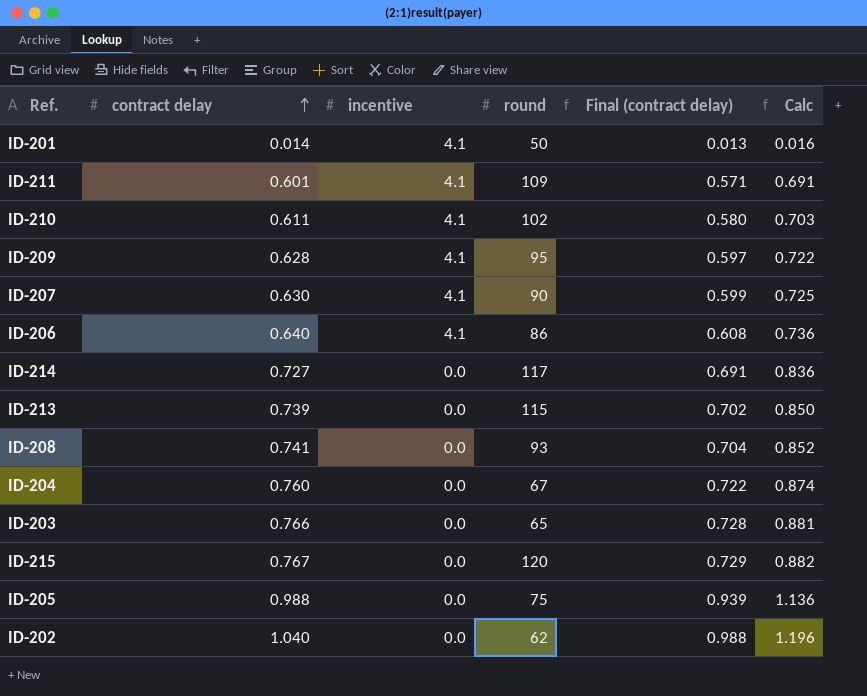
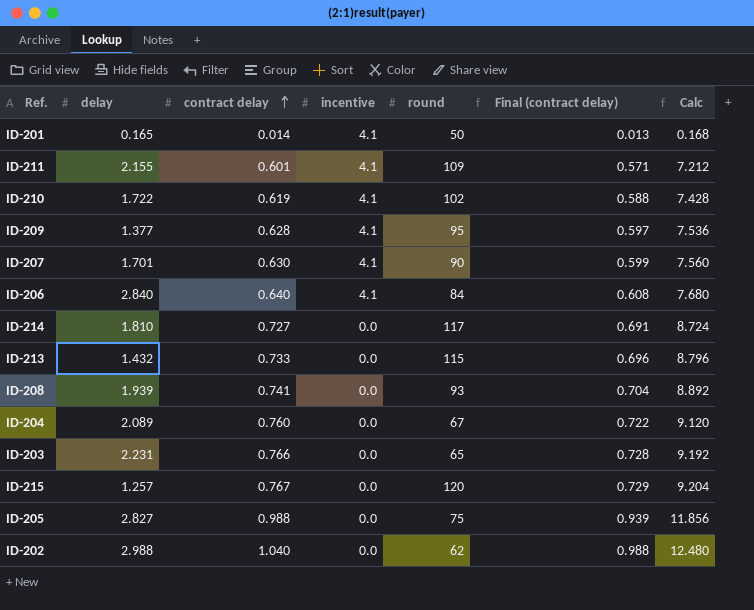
column delay | position: none -> 2
column Calc | formula: [contract delay] * 1.15 -> [contract delay] * 12
ID-210 | contract delay: 0.611 -> 0.619
ID-210 | Final (contract delay): 0.580 -> 0.588
ID-206 | round: 86 -> 84
ID-213 | contract delay: 0.739 -> 0.733
ID-213 | Final (contract delay): 0.702 -> 0.696

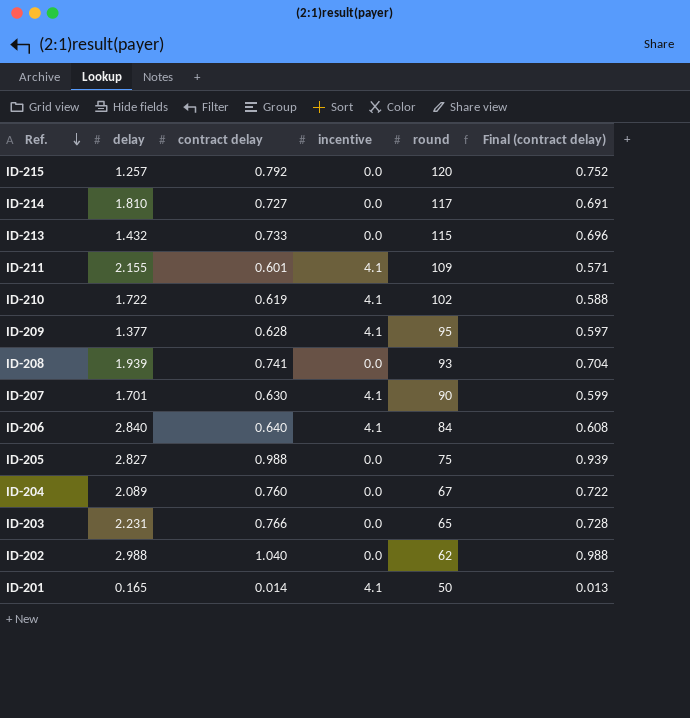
row order: contract delay ascending -> Ref. descending
column Calc | formula: [contract delay] * 12 -> none
ID-215 | contract delay: 0.767 -> 0.792
ID-215 | Final (contract delay): 0.729 -> 0.752

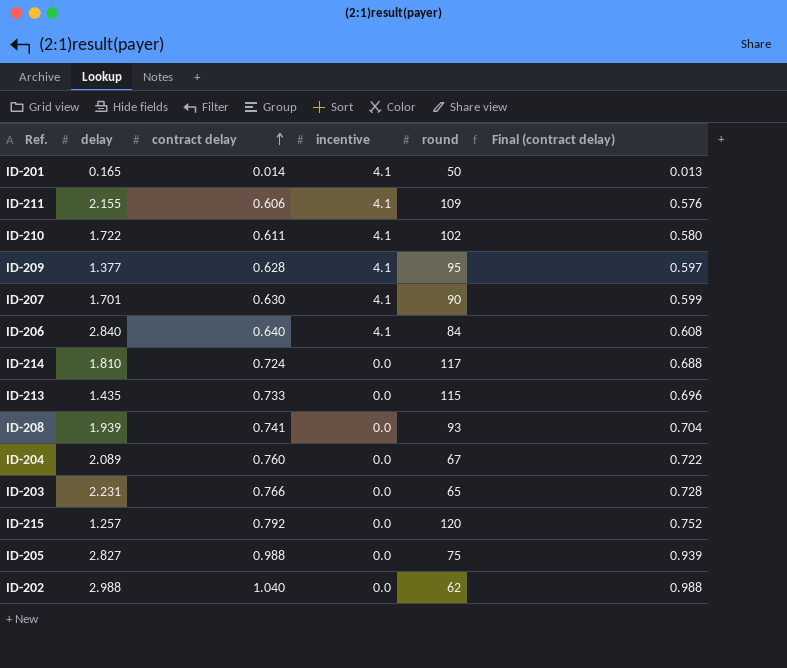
row order: Ref. descending -> contract delay ascending
ID-211 | contract delay: 0.601 -> 0.606
ID-211 | Final (contract delay): 0.571 -> 0.576
ID-210 | contract delay: 0.619 -> 0.611
ID-210 | Final (contract delay): 0.588 -> 0.580
ID-214 | contract delay: 0.727 -> 0.724
ID-214 | Final (contract delay): 0.691 -> 0.688
ID-213 | delay: 1.432 -> 1.435

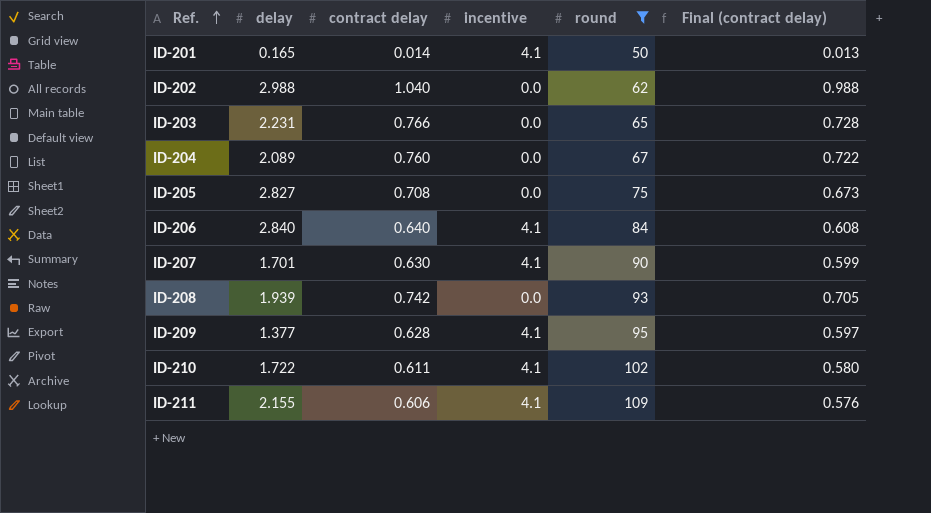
filter: none -> round <= 109
row order: contract delay ascending -> Ref. ascending
ID-205 | contract delay: 0.988 -> 0.708
ID-205 | Final (contract delay): 0.939 -> 0.673
ID-208 | contract delay: 0.741 -> 0.742
ID-208 | Final (contract delay): 0.704 -> 0.705

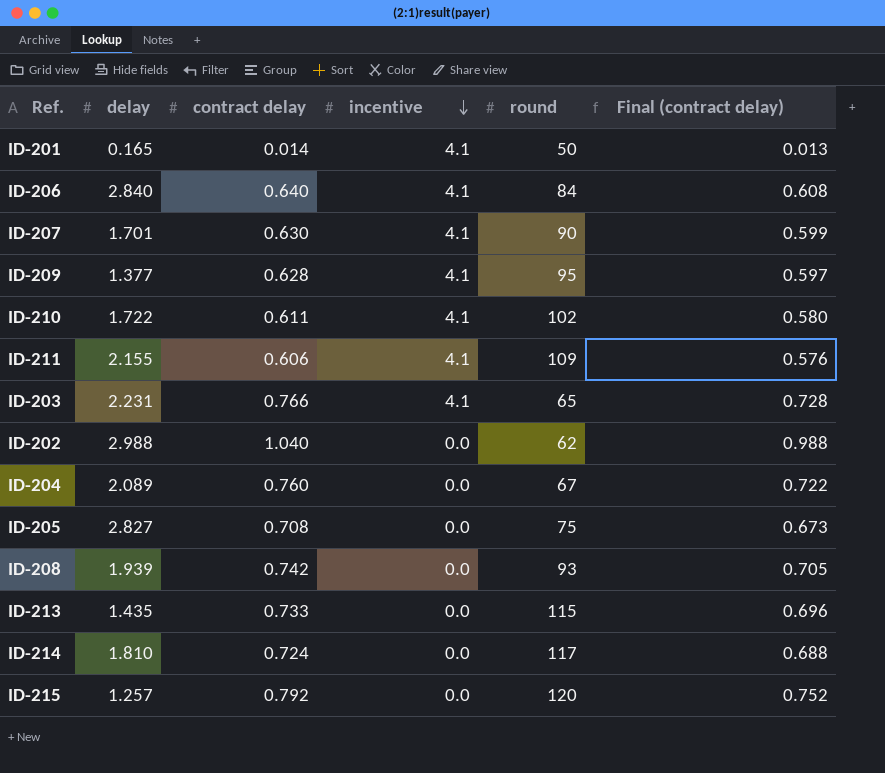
filter: round <= 109 -> none
row order: Ref. ascending -> incentive descending
ID-203 | incentive: 0.0 -> 4.1

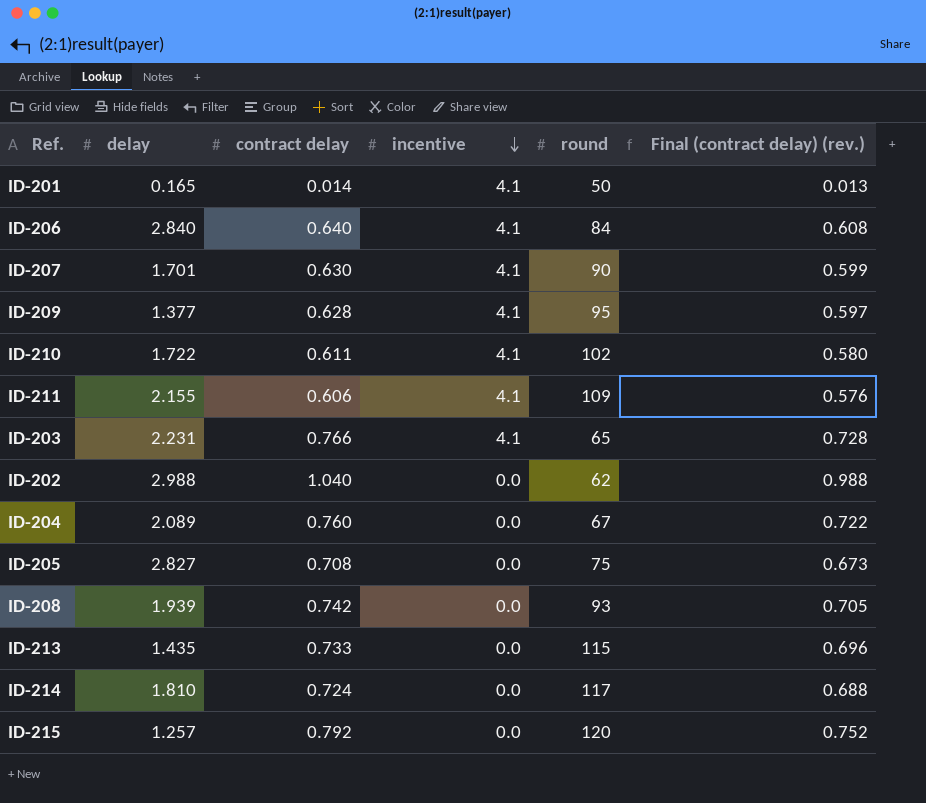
column name: Final (contract delay) -> Final (contract delay) (rev.)

